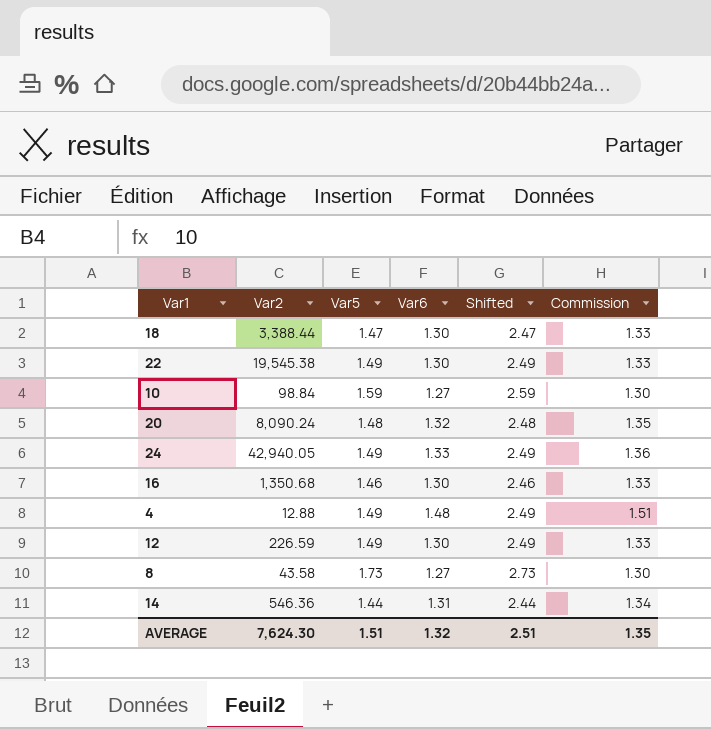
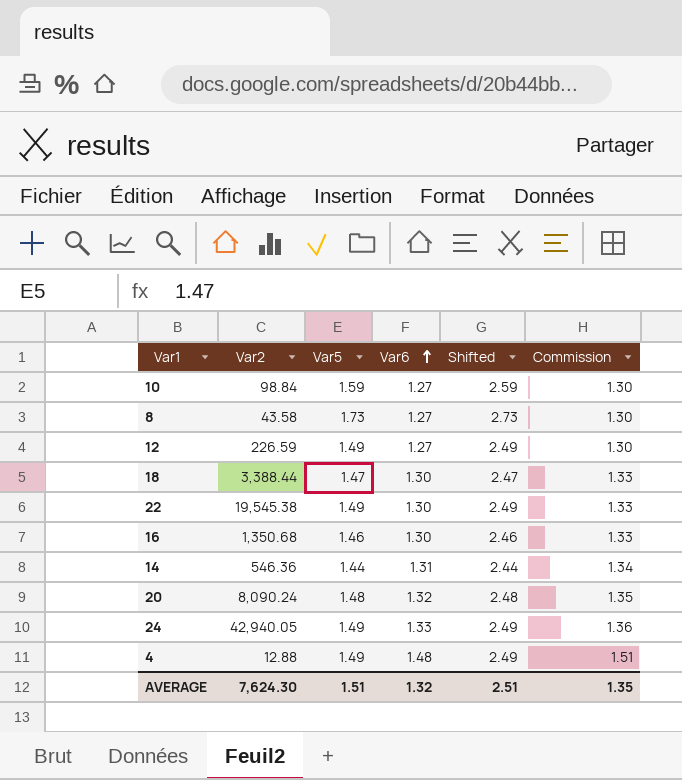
row order: none -> Var6 ascending
12 | Var6: 1.30 -> 1.27
12 | Commission: 1.33 -> 1.30

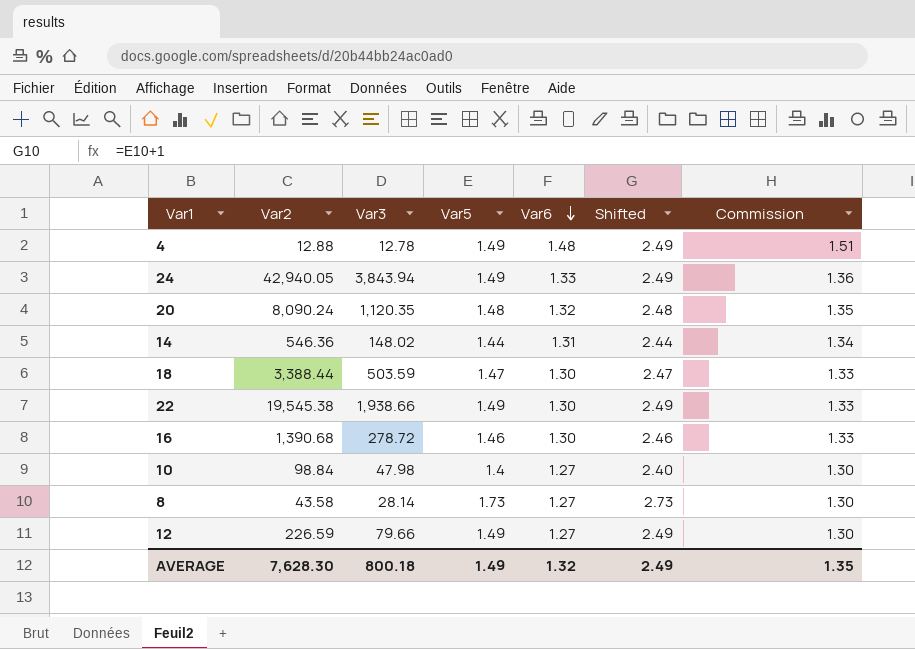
row order: Var6 ascending -> Var6 descending
column Var3 | position: none -> 3
16 | Var2: 1,350.68 -> 1,390.68
10 | Var5: 1.59 -> 1.4
10 | Shifted: 2.59 -> 2.40
AVERAGE | Var2: 7,624.30 -> 7,628.30
AVERAGE | Var5: 1.51 -> 1.49
AVERAGE | Shifted: 2.51 -> 2.49

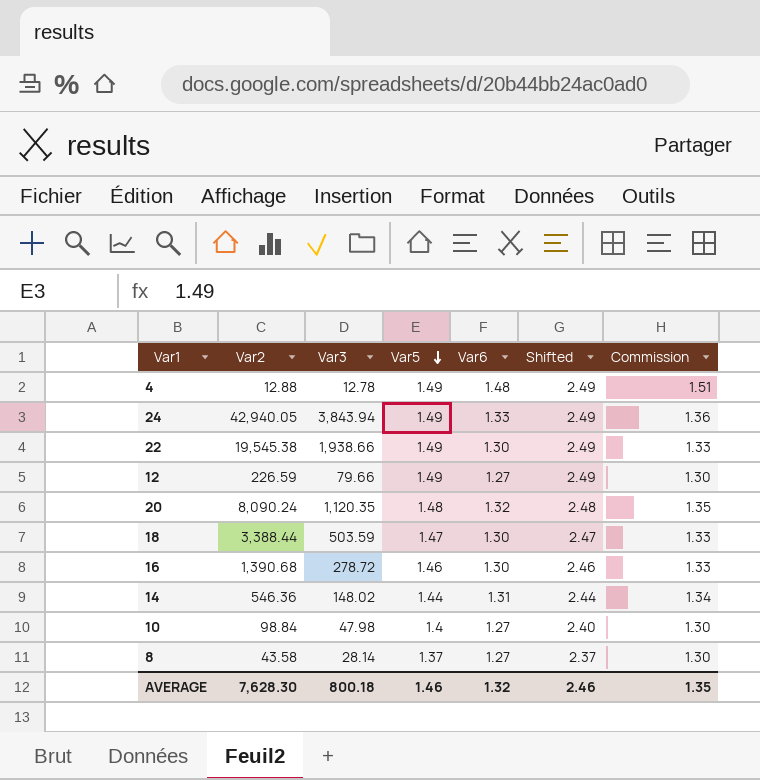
row order: Var6 descending -> Var5 descending
8 | Var5: 1.73 -> 1.37
8 | Shifted: 2.73 -> 2.37
AVERAGE | Var5: 1.49 -> 1.46
AVERAGE | Shifted: 2.49 -> 2.46

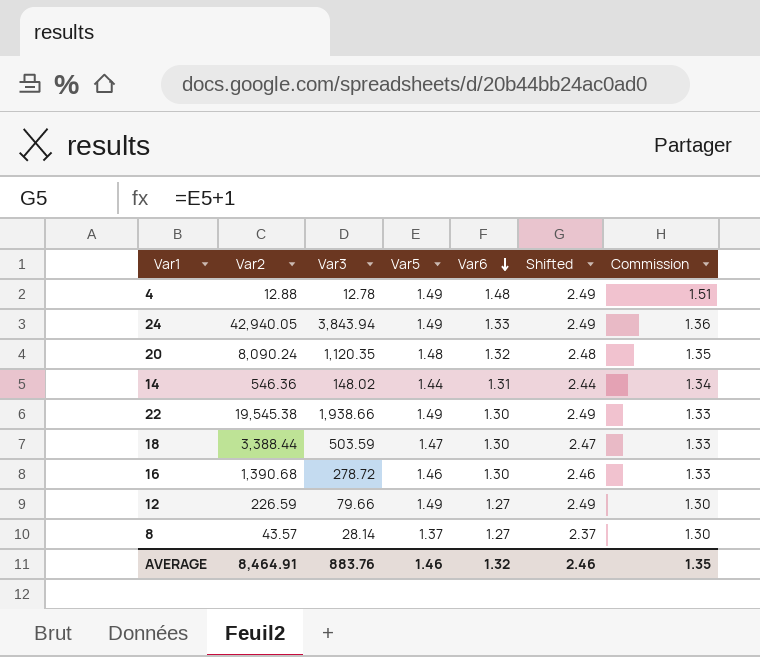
row order: Var5 descending -> Var6 descending
row 10: 98.84 | 47.98 | 1.4 | 1.27 | 2.40 | 1.30 -> none
8 | Var2: 43.58 -> 43.57
AVERAGE | Var2: 7,628.30 -> 8,464.91
AVERAGE | Var3: 800.18 -> 883.76

